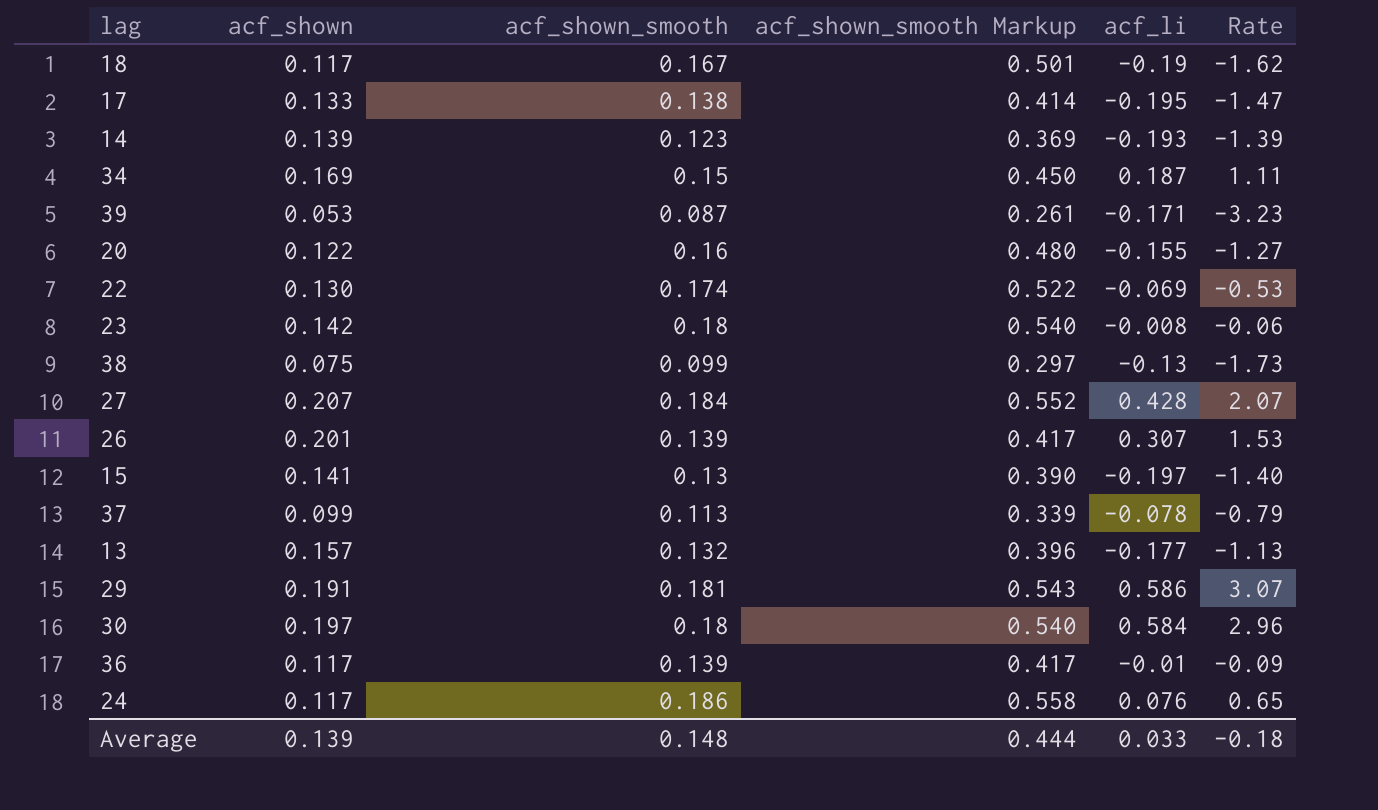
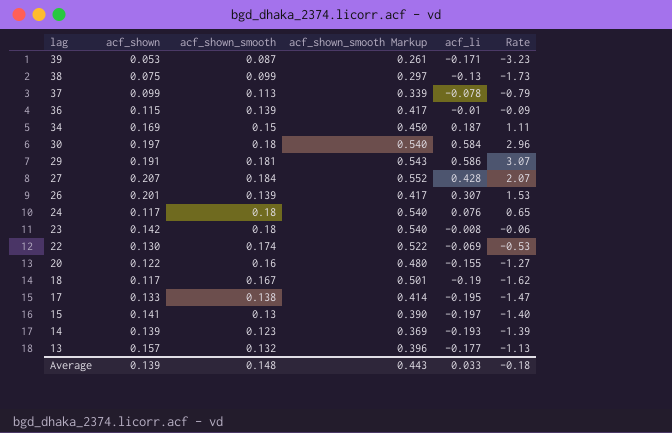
row order: none -> lag descending
36 | acf_shown: 0.117 -> 0.115
24 | acf_shown_smooth: 0.186 -> 0.18
24 | acf_shown_smooth Markup: 0.558 -> 0.540
Average | acf_shown_smooth Markup: 0.444 -> 0.443

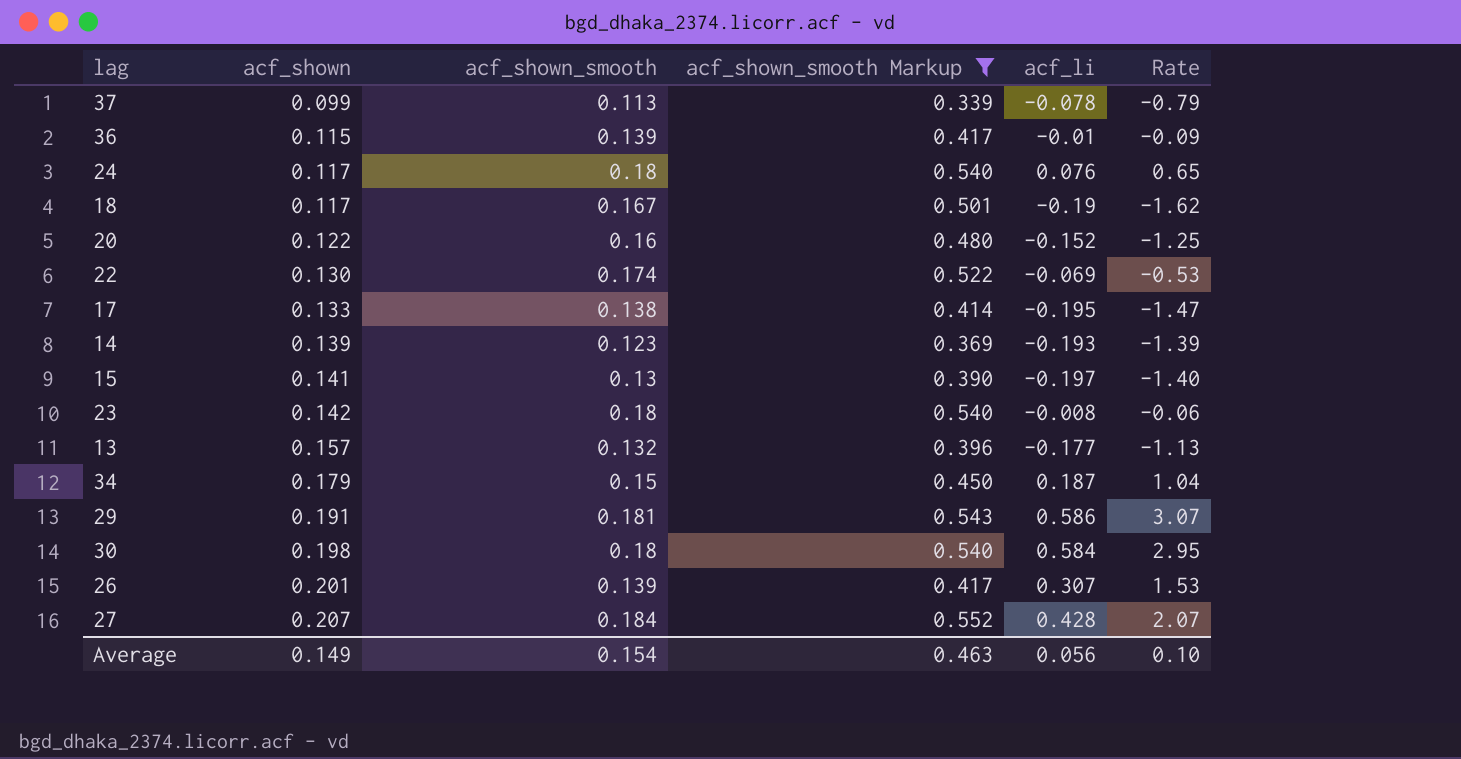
filter: none -> acf_shown_smooth Markup >= 0.339
row order: lag descending -> acf_shown ascending
20 | acf_li: -0.155 -> -0.152
20 | Rate: -1.27 -> -1.25
34 | acf_shown: 0.169 -> 0.179
34 | Rate: 1.11 -> 1.04
30 | acf_shown: 0.197 -> 0.198
30 | Rate: 2.96 -> 2.95
Average | acf_shown: 0.139 -> 0.149
Average | acf_shown_smooth: 0.148 -> 0.154
Average | acf_shown_smooth Markup: 0.443 -> 0.463
Average | acf_li: 0.033 -> 0.056
Average | Rate: -0.18 -> 0.10

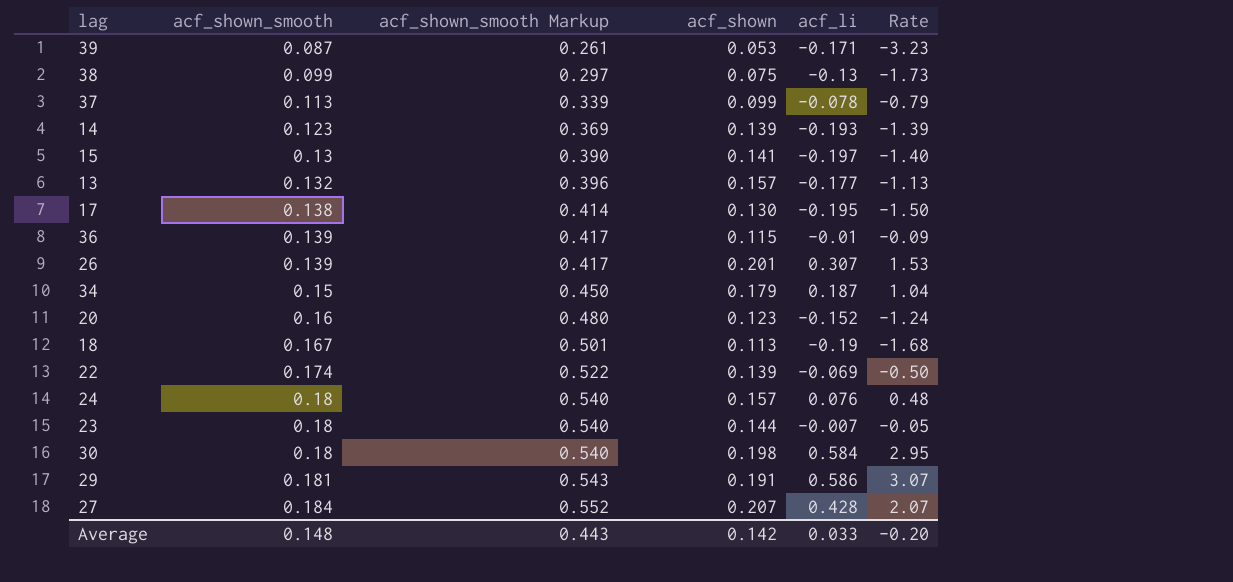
filter: acf_shown_smooth Markup >= 0.339 -> none
row order: acf_shown ascending -> acf_shown_smooth ascending
column acf_shown | position: 2 -> 4
17 | acf_shown: 0.133 -> 0.130
17 | Rate: -1.47 -> -1.50
20 | acf_shown: 0.122 -> 0.123
20 | Rate: -1.25 -> -1.24
18 | acf_shown: 0.117 -> 0.113
18 | Rate: -1.62 -> -1.68
22 | acf_shown: 0.130 -> 0.139
22 | Rate: -0.53 -> -0.50
24 | acf_shown: 0.117 -> 0.157
24 | Rate: 0.65 -> 0.48
23 | acf_shown: 0.142 -> 0.144
23 | acf_li: -0.008 -> -0.007
23 | Rate: -0.06 -> -0.05
Average | acf_shown_smooth: 0.154 -> 0.148
Average | acf_shown_smooth Markup: 0.463 -> 0.443
Average | acf_shown: 0.149 -> 0.142
Average | acf_li: 0.056 -> 0.033
Average | Rate: 0.10 -> -0.20

